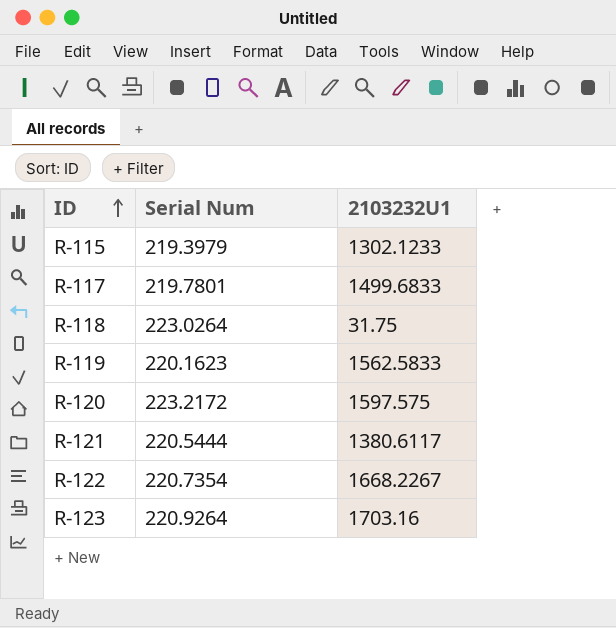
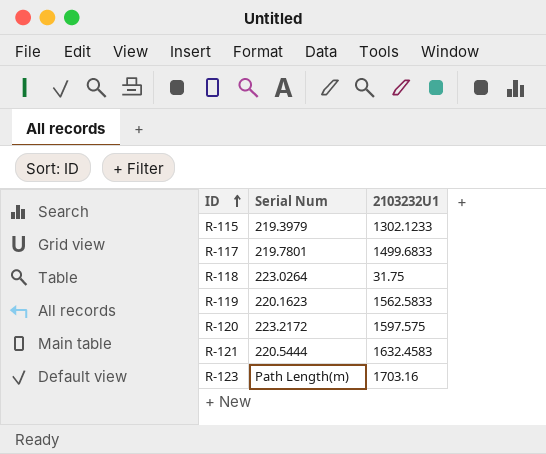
row R-122: 220.7354 | 1668.2267 -> none
R-121 | 2103232U1: 1380.6117 -> 1632.4583
R-123 | Serial Num: 220.9264 -> Path Length(m)

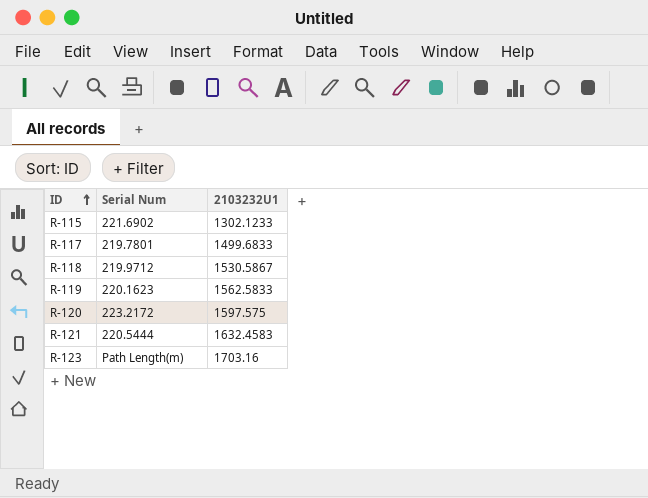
R-115 | Serial Num: 219.3979 -> 221.6902
R-118 | Serial Num: 223.0264 -> 219.9712
R-118 | 2103232U1: 31.75 -> 1530.5867

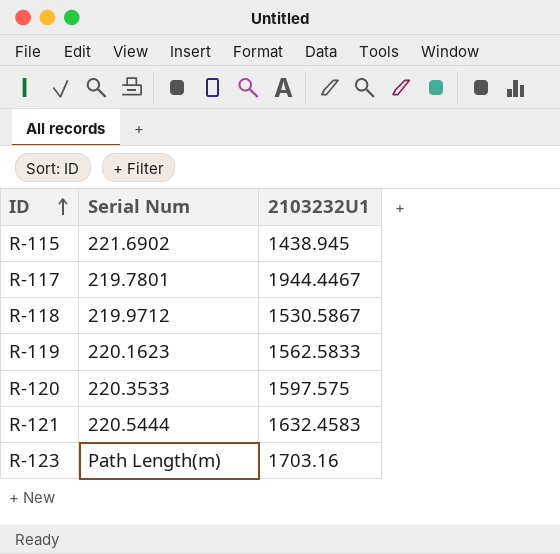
R-115 | 2103232U1: 1302.1233 -> 1438.945
R-117 | 2103232U1: 1499.6833 -> 1944.4467
R-120 | Serial Num: 223.2172 -> 220.3533

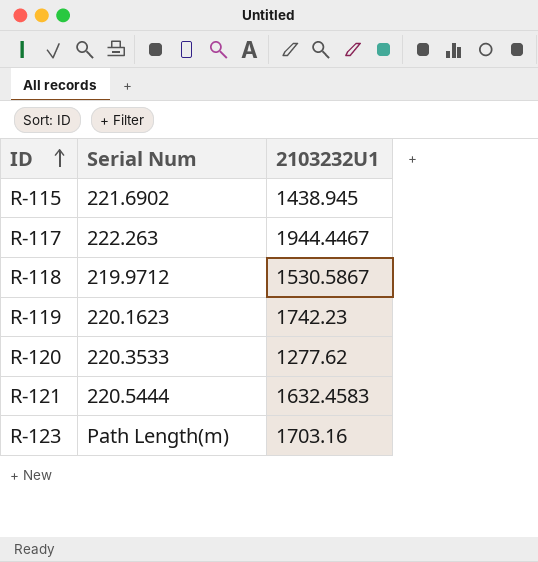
R-117 | Serial Num: 219.7801 -> 222.263
R-119 | 2103232U1: 1562.5833 -> 1742.23
R-120 | 2103232U1: 1597.575 -> 1277.62

